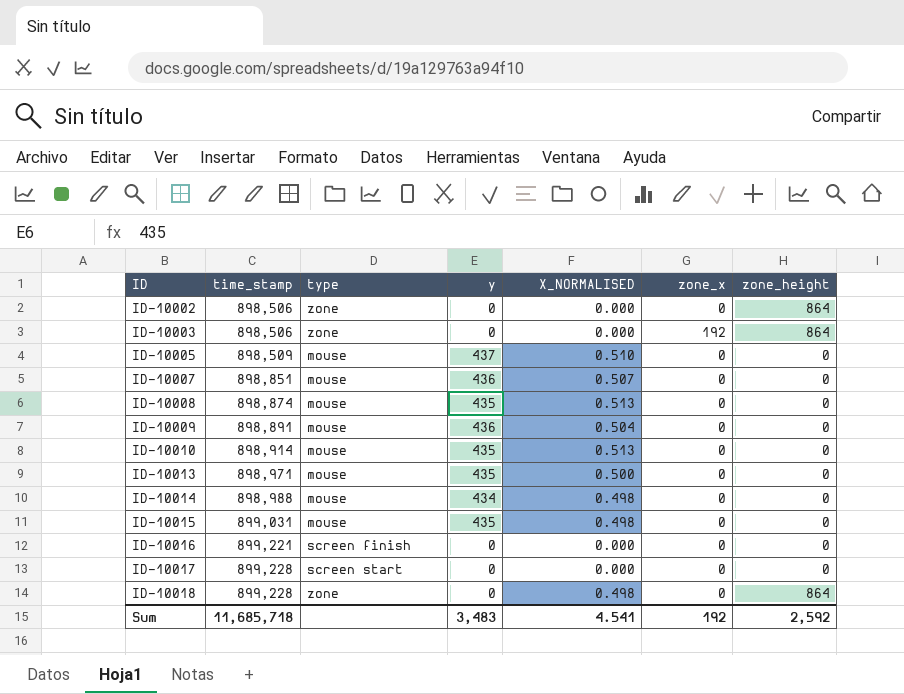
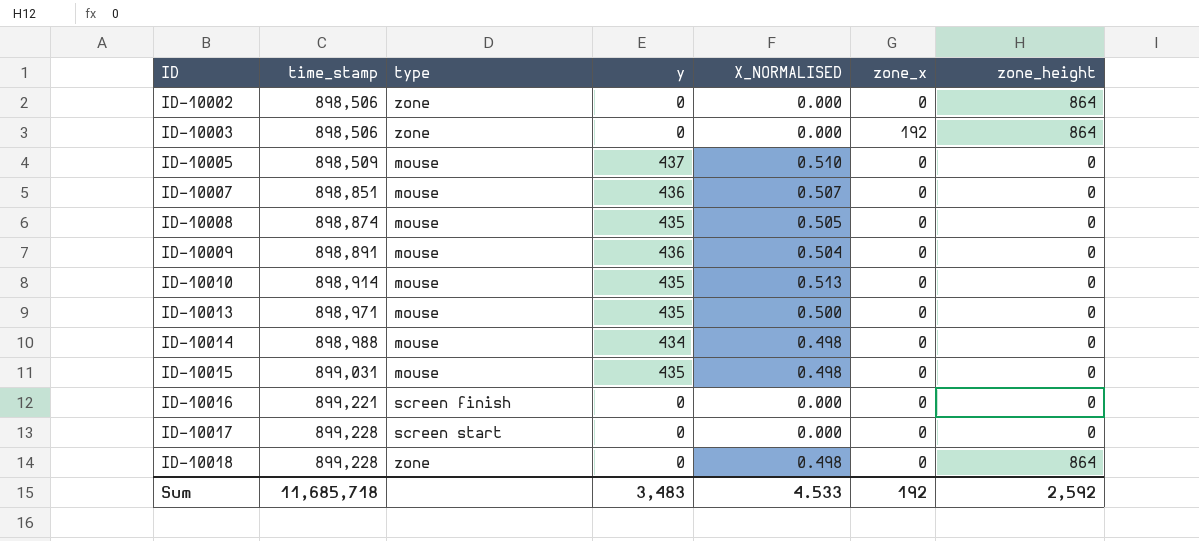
ID-10008 | X_NORMALISED: 0.513 -> 0.505
Sum | X_NORMALISED: 4.541 -> 4.533

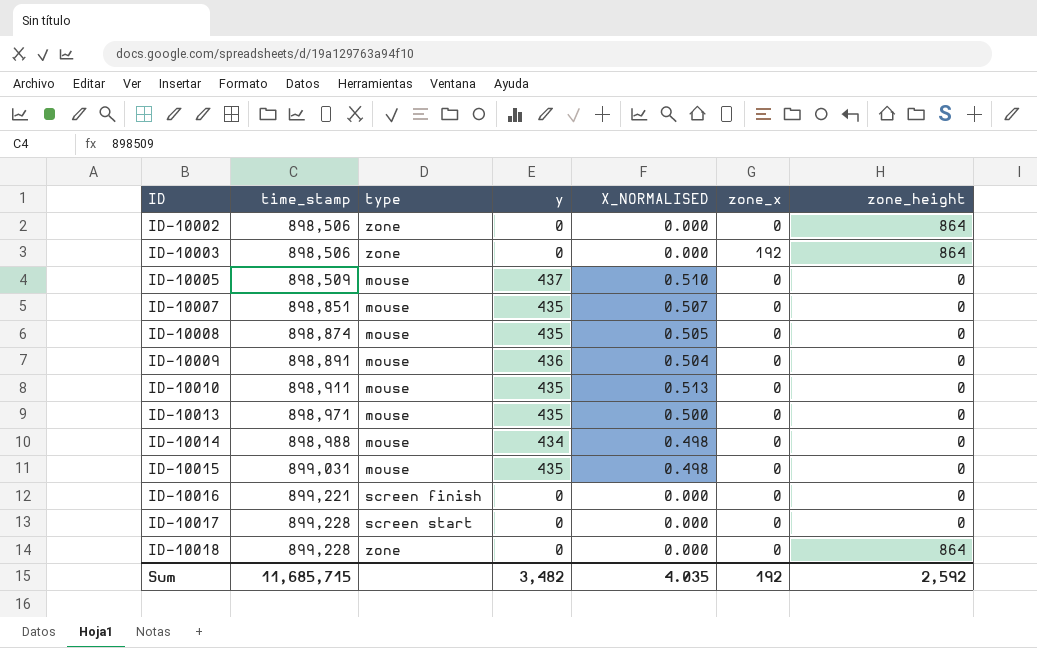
ID-10007 | y: 436 -> 435
ID-10010 | time_stamp: 898,914 -> 898,911
ID-10018 | X_NORMALISED: 0.498 -> 0.000
Sum | time_stamp: 11,685,718 -> 11,685,715
Sum | y: 3,483 -> 3,482
Sum | X_NORMALISED: 4.533 -> 4.035

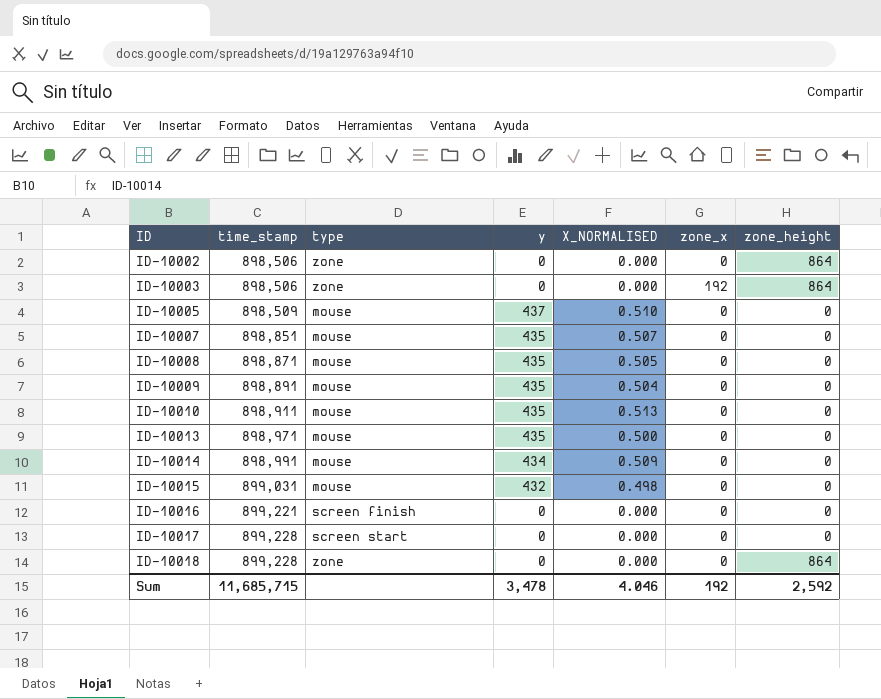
ID-10008 | time_stamp: 898,874 -> 898,871
ID-10009 | y: 436 -> 435
ID-10014 | time_stamp: 898,988 -> 898,991
ID-10014 | X_NORMALISED: 0.498 -> 0.509
ID-10015 | y: 435 -> 432
Sum | y: 3,482 -> 3,478
Sum | X_NORMALISED: 4.035 -> 4.046

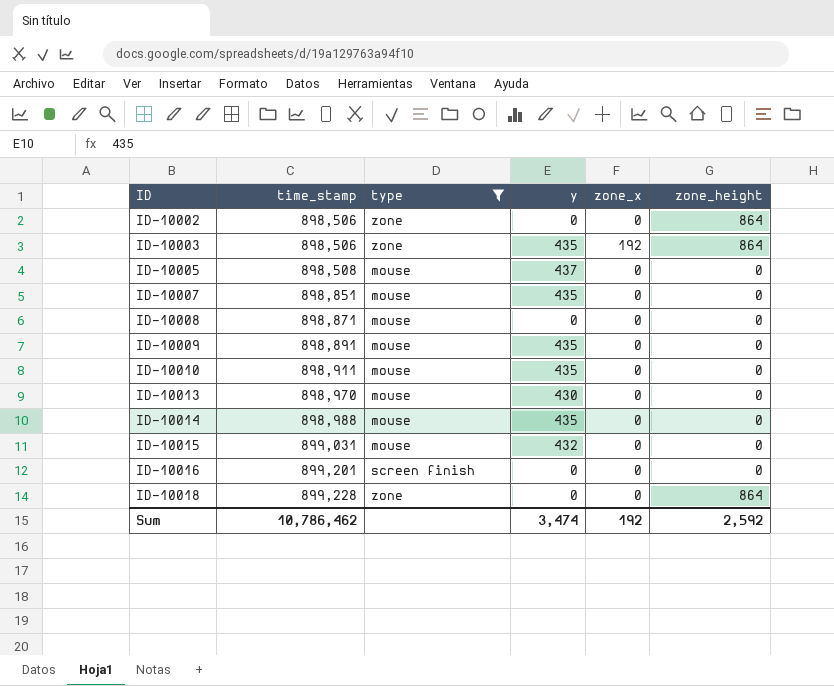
filter: none -> type != screen start
column X_NORMALISED | position: 5 -> none
ID-10003 | y: 0 -> 435
ID-10005 | time_stamp: 898,509 -> 898,508
ID-10008 | y: 435 -> 0
ID-10013 | time_stamp: 898,971 -> 898,970
ID-10013 | y: 435 -> 430
ID-10014 | time_stamp: 898,991 -> 898,988
ID-10014 | y: 434 -> 435
ID-10016 | time_stamp: 899,221 -> 899,201
Sum | time_stamp: 11,685,715 -> 10,786,462
Sum | y: 3,478 -> 3,474

